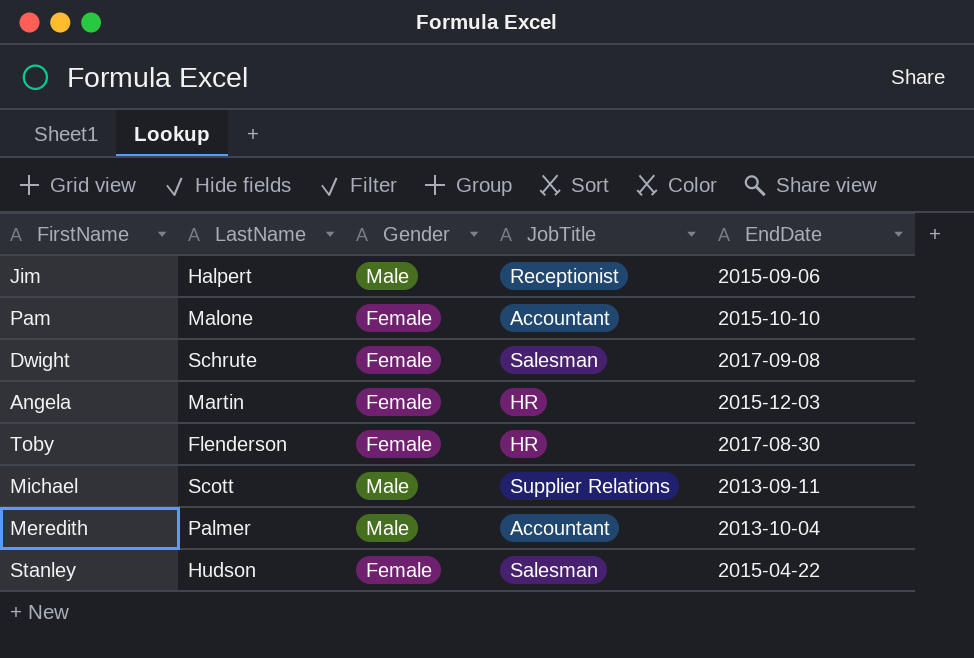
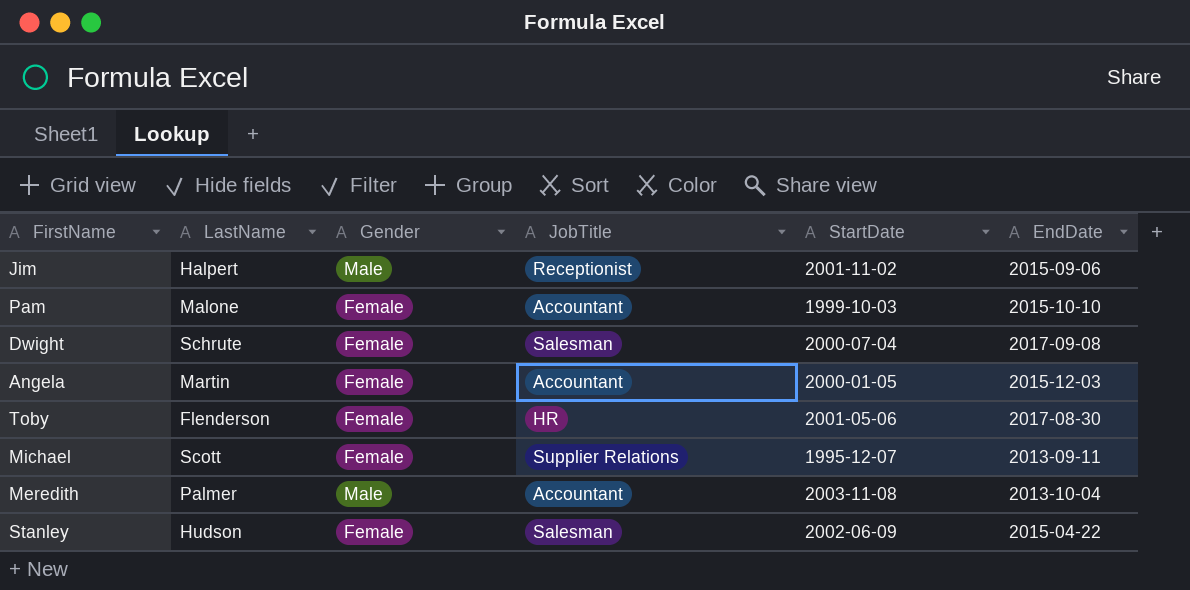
column StartDate | position: none -> 5
Angela | JobTitle: HR -> Accountant
Michael | Gender: Male -> Female

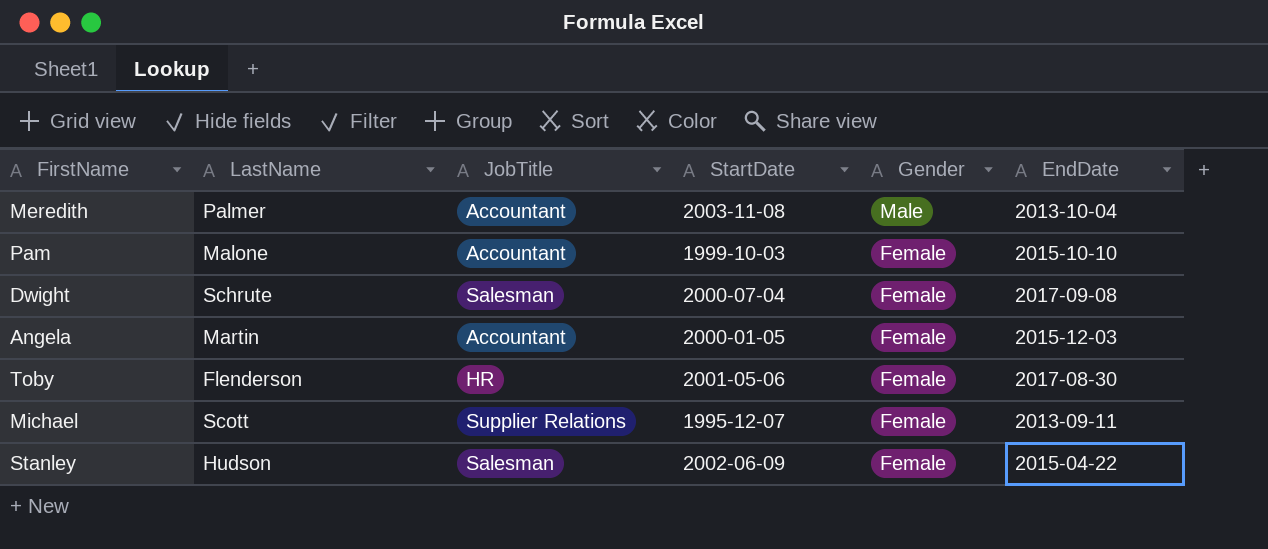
row order: none -> Gender descending
column Gender | position: 3 -> 5
row Jim: Halpert | Male | Receptionist | 2001-11-02 | 2015-09-06 -> none

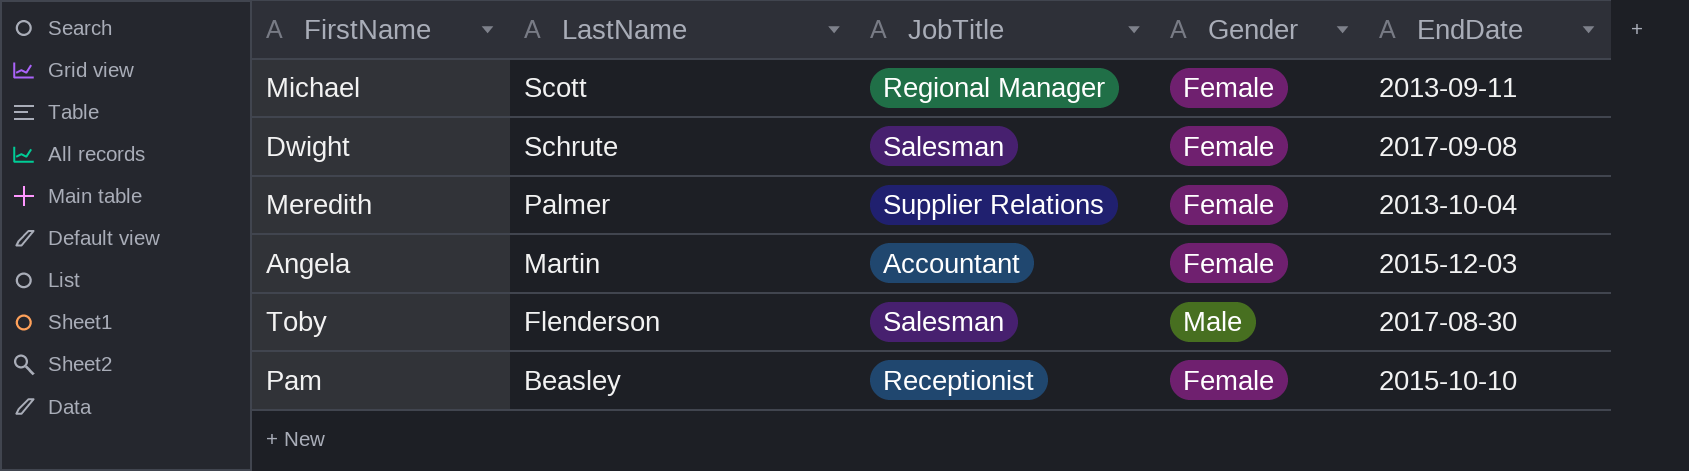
row order: Gender descending -> LastName descending
column StartDate | position: 4 -> none
row Stanley: Hudson | Salesman | 2002-06-09 | Female | 2015-04-22 -> none
Michael | JobTitle: Supplier Relations -> Regional Manager
Meredith | JobTitle: Accountant -> Supplier Relations
Meredith | Gender: Male -> Female
Toby | JobTitle: HR -> Salesman
Toby | Gender: Female -> Male
Pam | LastName: Malone -> Beasley
Pam | JobTitle: Accountant -> Receptionist

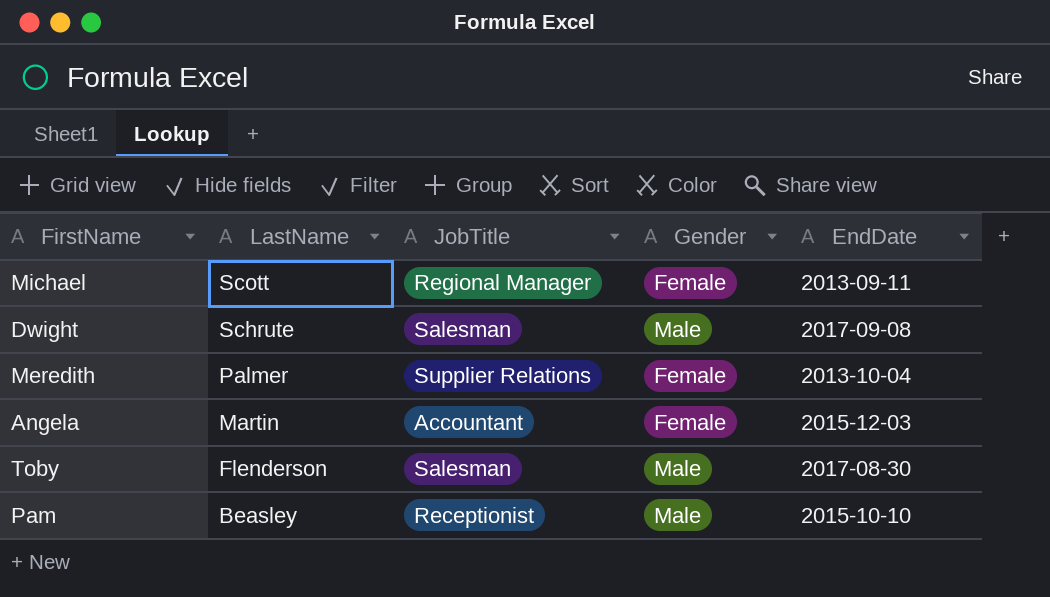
Dwight | Gender: Female -> Male
Pam | Gender: Female -> Male

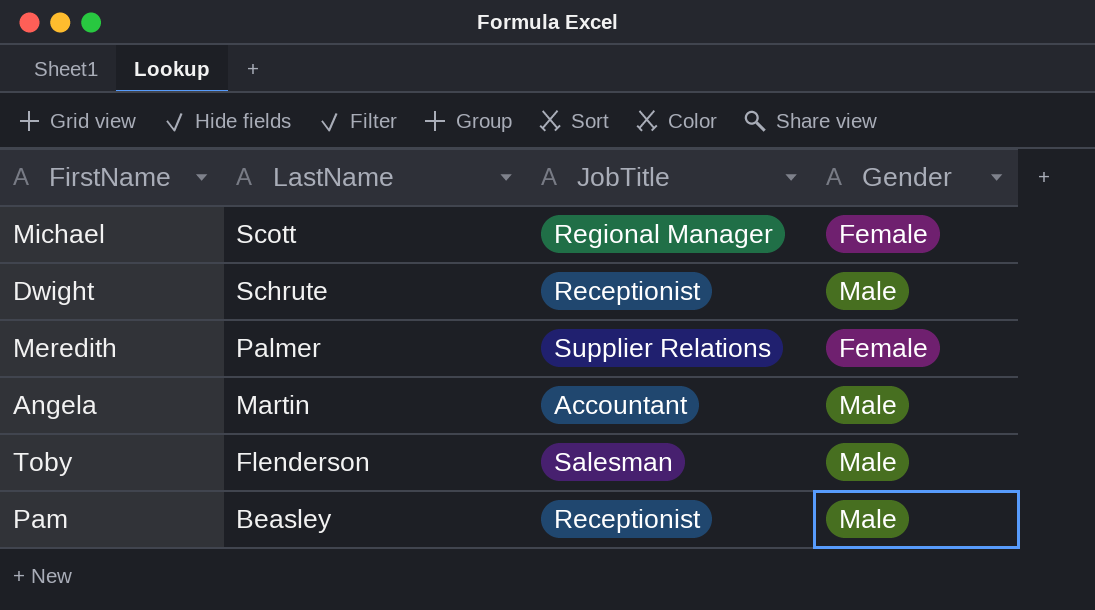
column EndDate | position: 5 -> none
Dwight | JobTitle: Salesman -> Receptionist
Angela | Gender: Female -> Male

